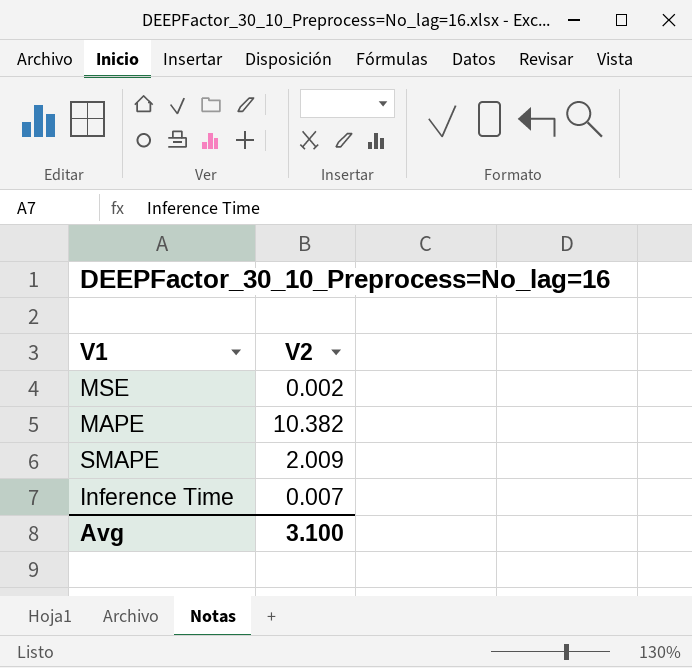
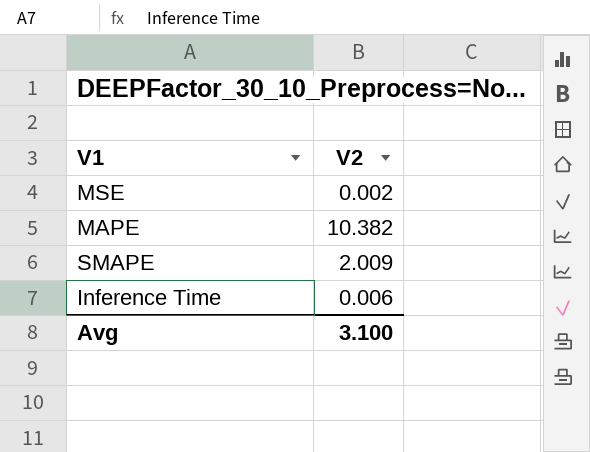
Inference Time | V2: 0.007 -> 0.006

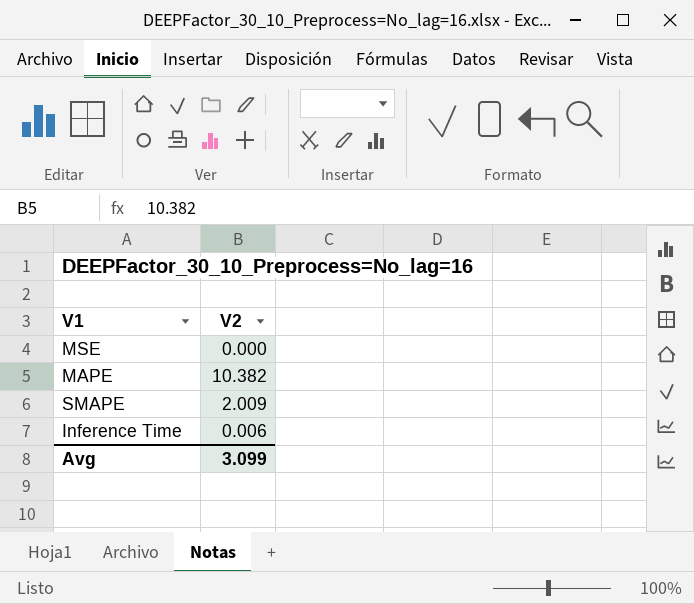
MSE | V2: 0.002 -> 0.000
Avg | V2: 3.100 -> 3.099

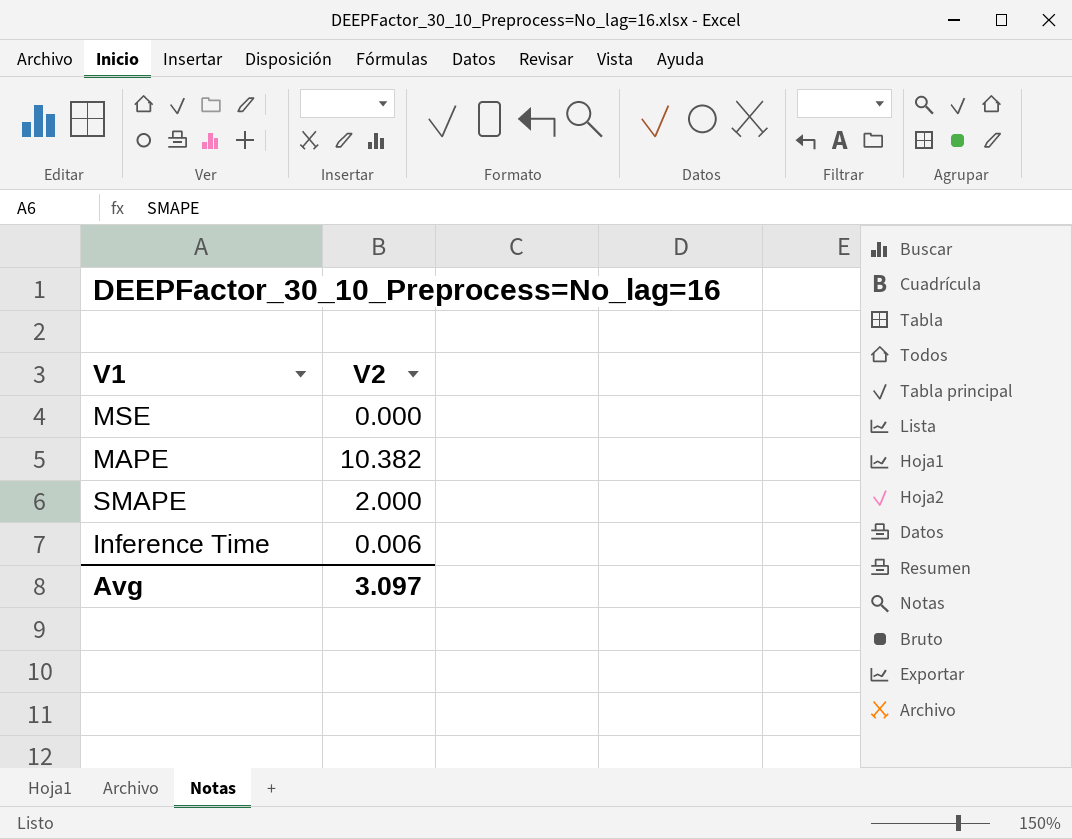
SMAPE | V2: 2.009 -> 2.000
Avg | V2: 3.099 -> 3.097

